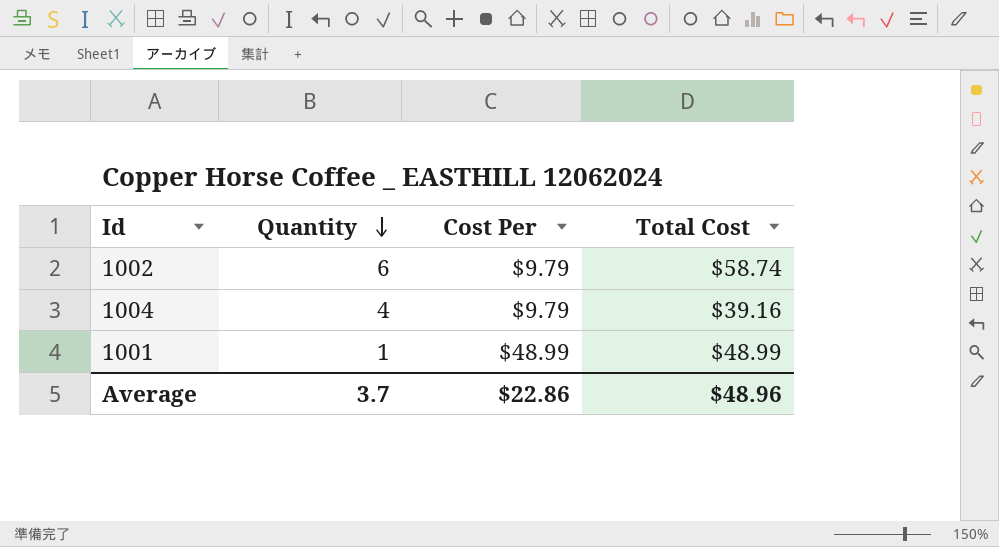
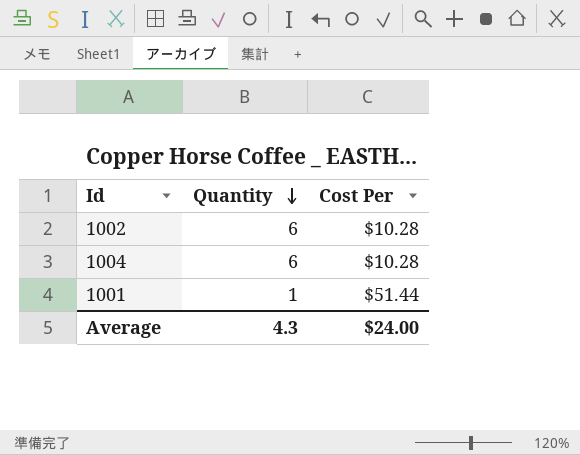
column Total Cost | formula: [Quantity] * [Cost Per] -> none
1002 | Cost Per: $9.79 -> $10.28
1004 | Quantity: 4 -> 6
1004 | Cost Per: $9.79 -> $10.28
1001 | Cost Per: $48.99 -> $51.44
Average | Quantity: 3.7 -> 4.3
Average | Cost Per: $22.86 -> $24.00

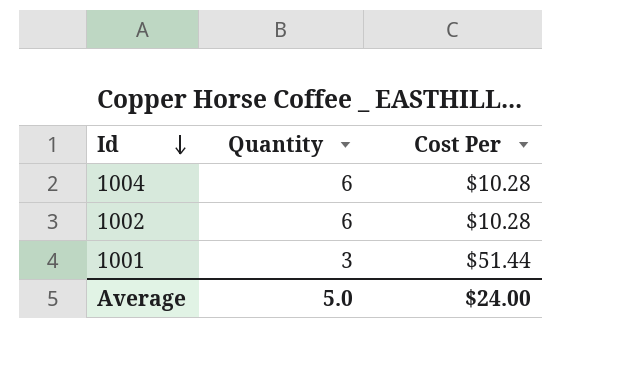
row order: Quantity descending -> Id descending
1001 | Quantity: 1 -> 3
Average | Quantity: 4.3 -> 5.0

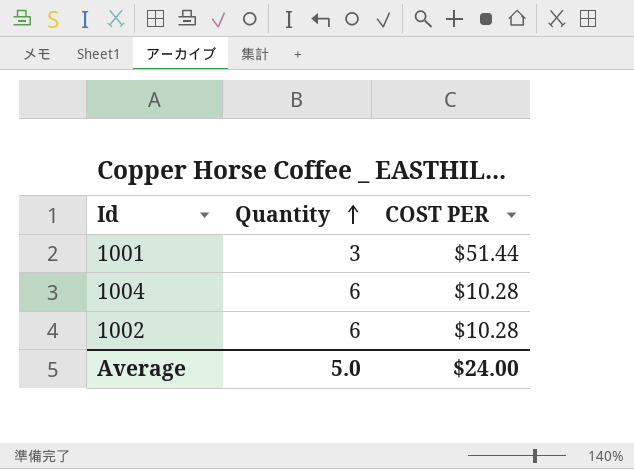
row order: Id descending -> Quantity ascending
column name: Cost Per -> COST PER

